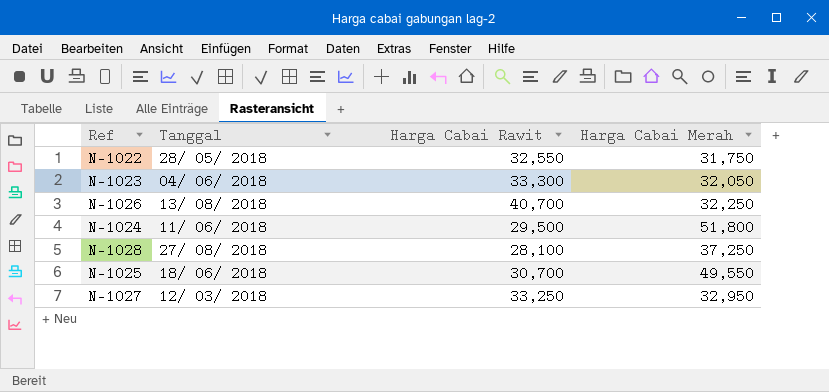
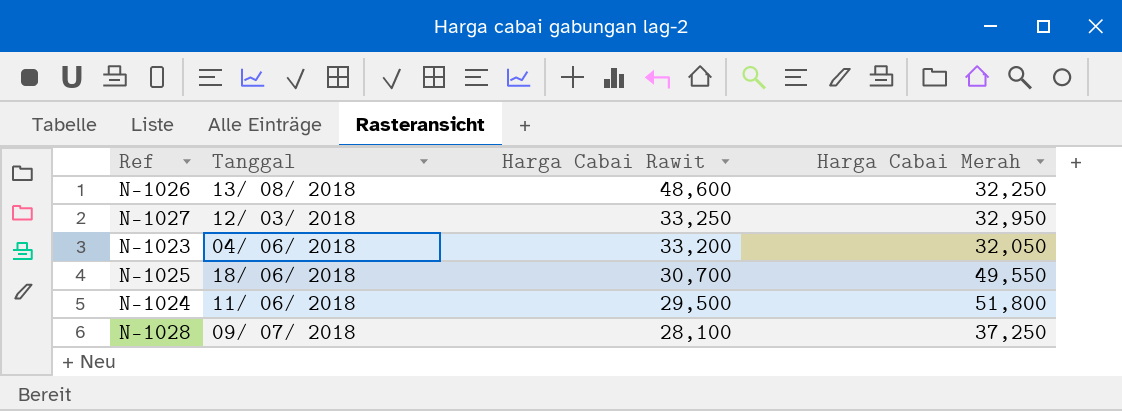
row order: none -> Harga Cabai Rawit descending
row N-1022: 28/ 05/ 2018 | 32,550 | 31,750 -> none
N-1026 | Harga Cabai Rawit: 40,700 -> 48,600
N-1023 | Harga Cabai Rawit: 33,300 -> 33,200
N-1028 | Tanggal: 27/ 08/ 2018 -> 09/ 07/ 2018

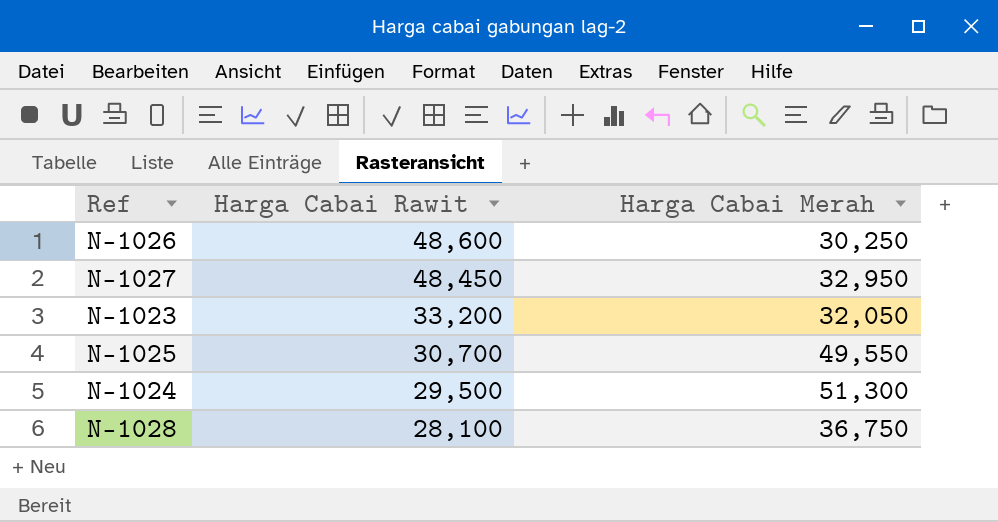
column Tanggal | position: 2 -> none
N-1026 | Harga Cabai Merah: 32,250 -> 30,250
N-1027 | Harga Cabai Rawit: 33,250 -> 48,450
N-1024 | Harga Cabai Merah: 51,800 -> 51,300
N-1028 | Harga Cabai Merah: 37,250 -> 36,750

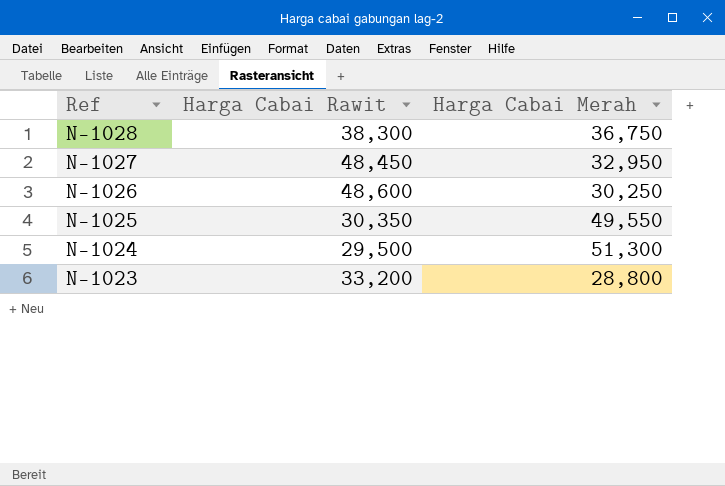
row order: Harga Cabai Rawit descending -> Ref descending
N-1028 | Harga Cabai Rawit: 28,100 -> 38,300
N-1025 | Harga Cabai Rawit: 30,700 -> 30,350
N-1023 | Harga Cabai Merah: 32,050 -> 28,800

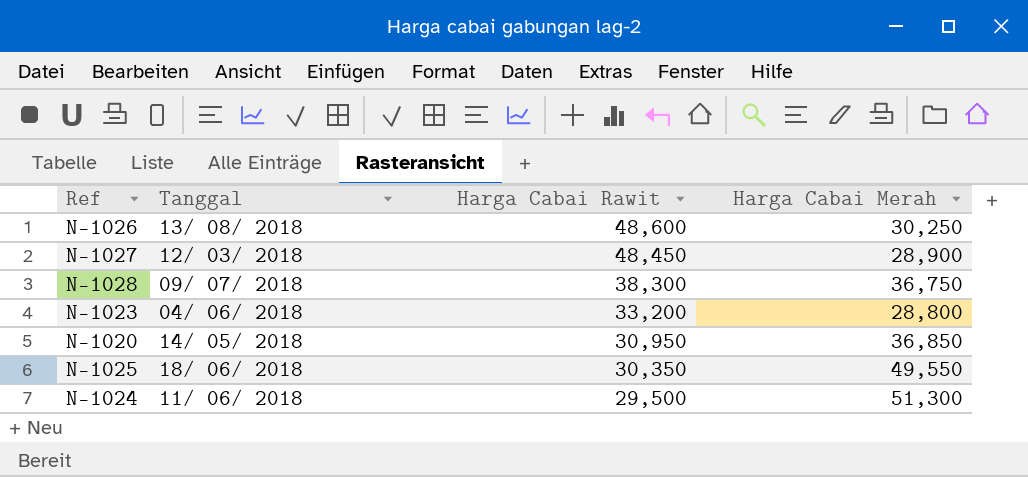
row order: Ref descending -> Harga Cabai Rawit descending
column Tanggal | position: none -> 2
N-1027 | Harga Cabai Merah: 32,950 -> 28,900
row N-1020: none -> 14/ 05/ 2018 | 30,950 | 36,850

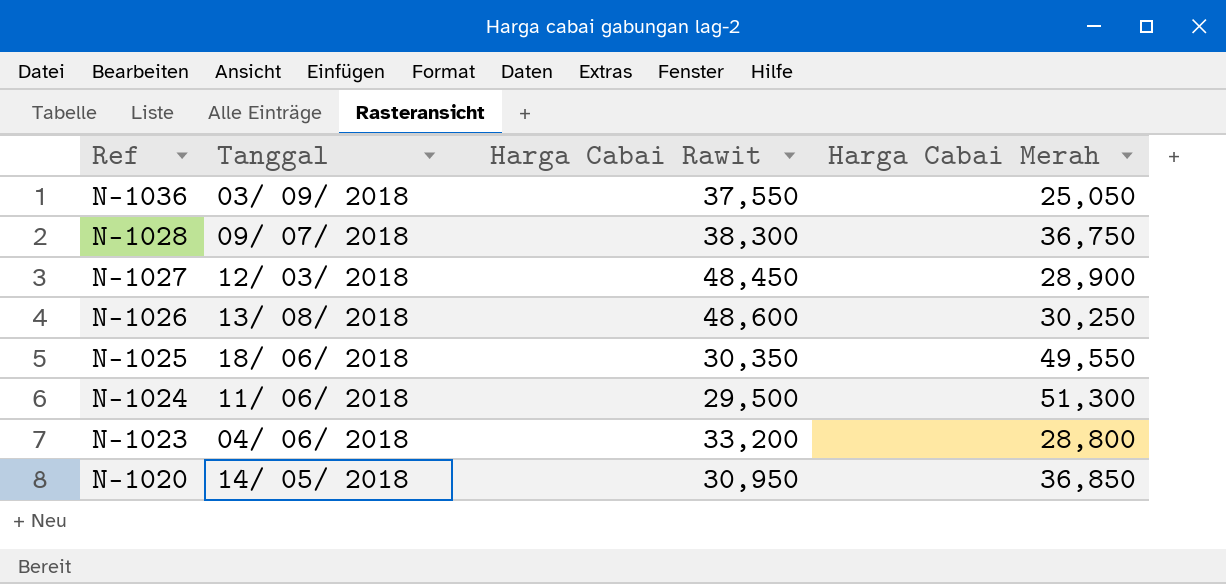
row order: Harga Cabai Rawit descending -> Ref descending
row N-1036: none -> 03/ 09/ 2018 | 37,550 | 25,050

